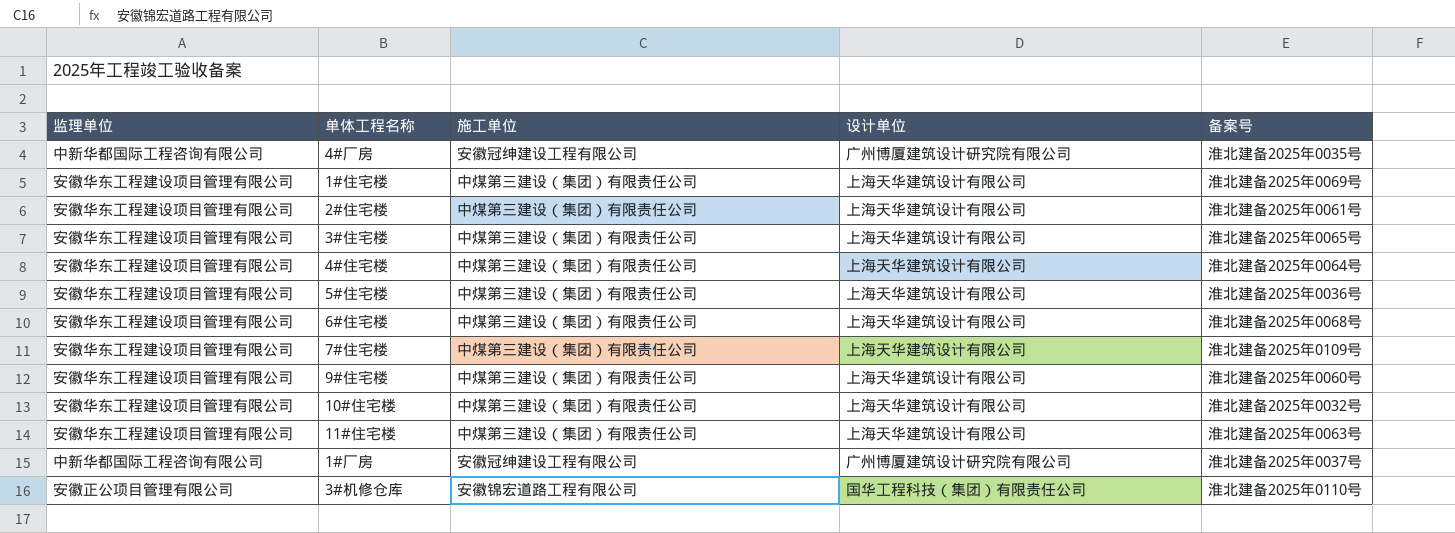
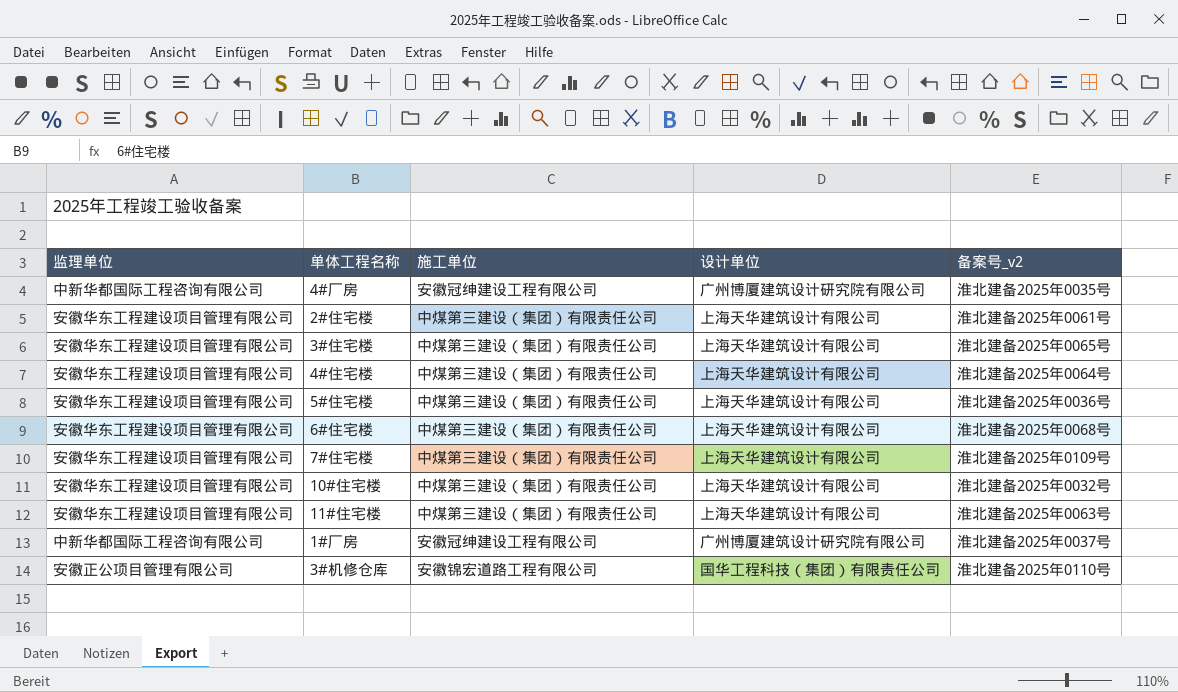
column name: 备案号 -> 备案号_v2
row 1#住宅楼: 安徽华东工程建设项目管理有限公司 | 中煤第三建设（集团）有限责任公司 | 上海天华建筑设计有限公司 | 淮北建备2025年0069号 -> none
row 9#住宅楼: 安徽华东工程建设项目管理有限公司 | 中煤第三建设（集团）有限责任公司 | 上海天华建筑设计有限公司 | 淮北建备2025年0060号 -> none

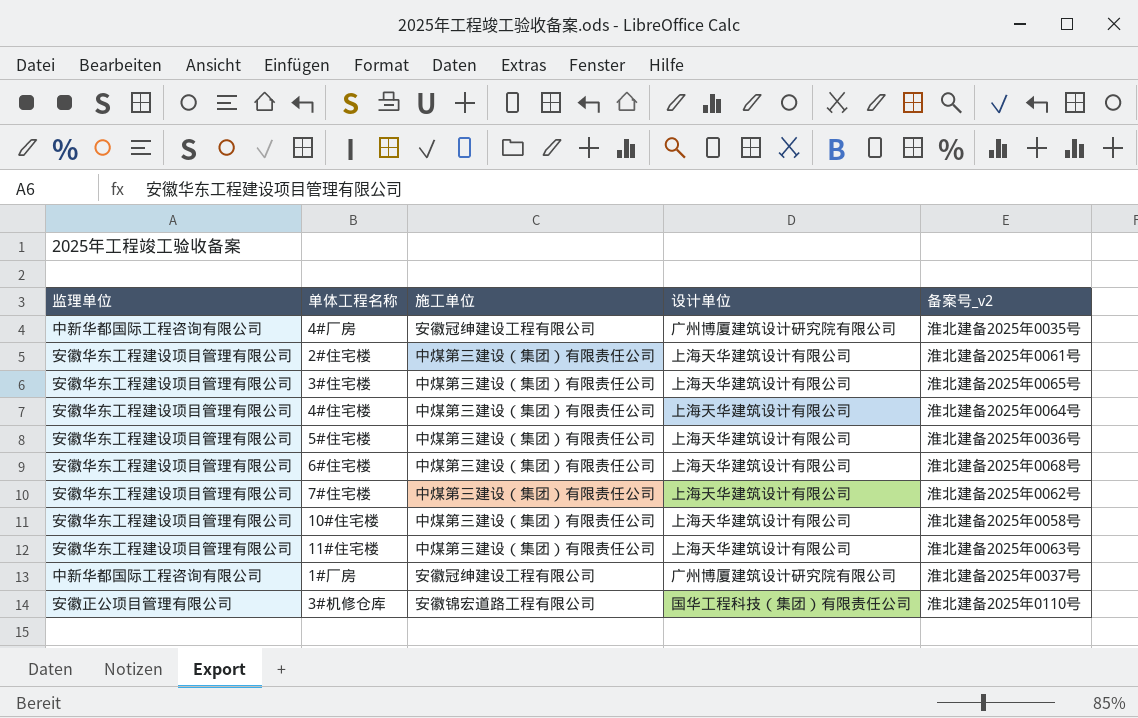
7#住宅楼 | 备案号_v2: 淮北建备2025年0109号 -> 淮北建备2025年0062号
10#住宅楼 | 备案号_v2: 淮北建备2025年0032号 -> 淮北建备2025年0058号

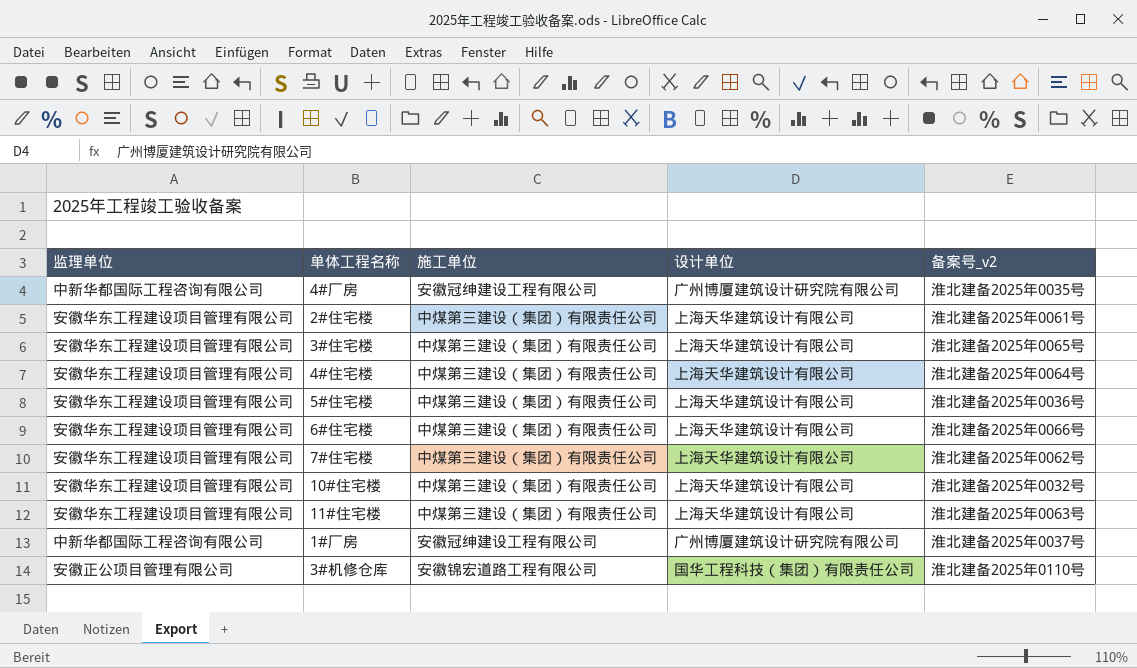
6#住宅楼 | 备案号_v2: 淮北建备2025年0068号 -> 淮北建备2025年0066号
10#住宅楼 | 备案号_v2: 淮北建备2025年0058号 -> 淮北建备2025年0032号

